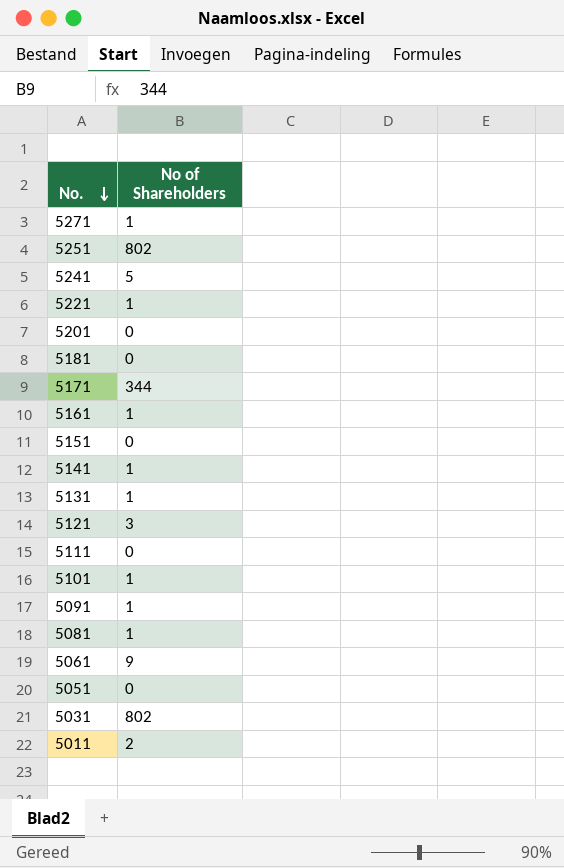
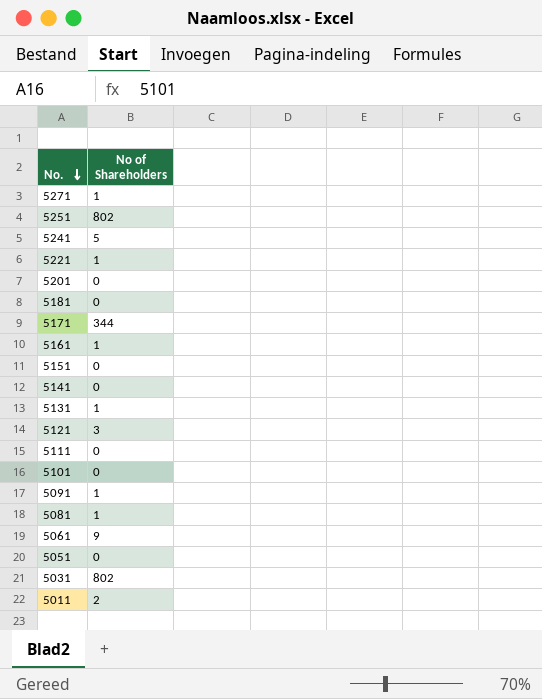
5141 | No of Shareholders: 1 -> 0
5101 | No of Shareholders: 1 -> 0

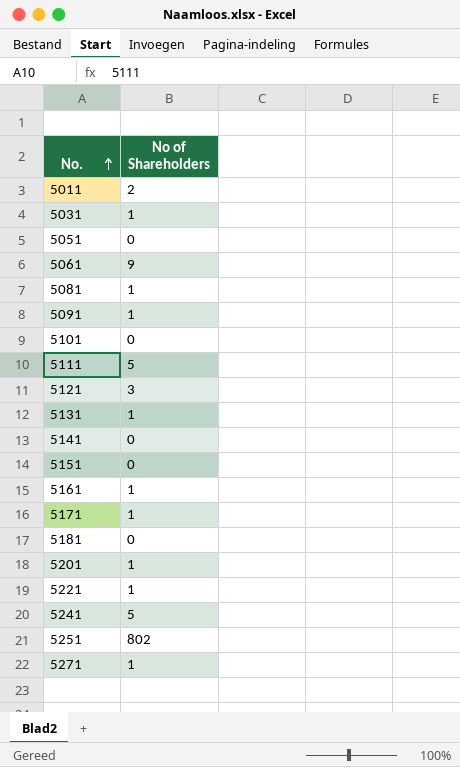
row order: No. descending -> No. ascending
5031 | No of Shareholders: 802 -> 1
5111 | No of Shareholders: 0 -> 5
5171 | No of Shareholders: 344 -> 1
5201 | No of Shareholders: 0 -> 1

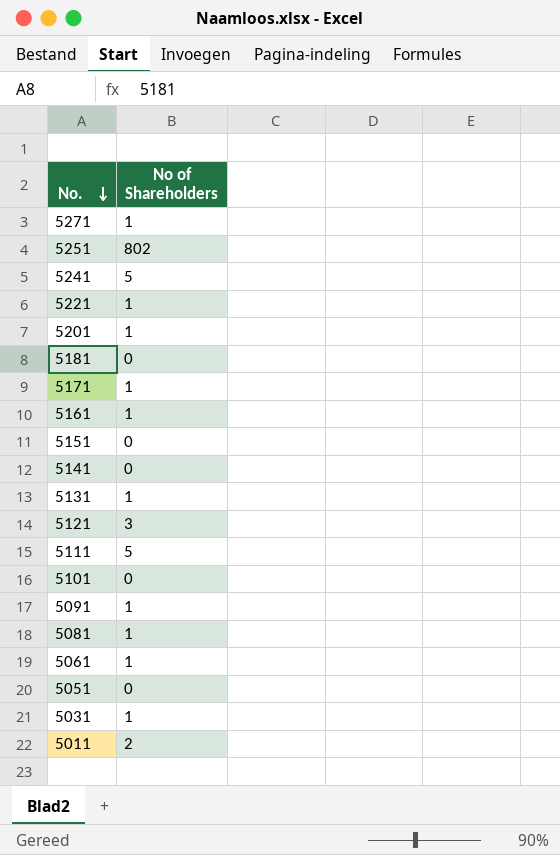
row order: No. ascending -> No. descending
5061 | No of Shareholders: 9 -> 1

